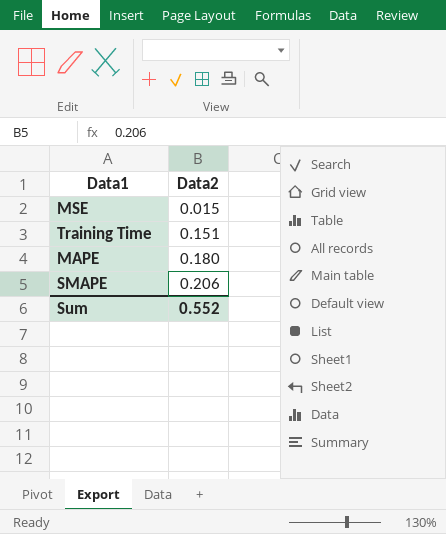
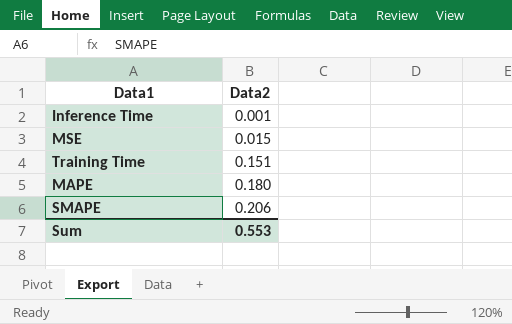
row Inference Time: none -> 0.001
Sum | Data2: 0.552 -> 0.553

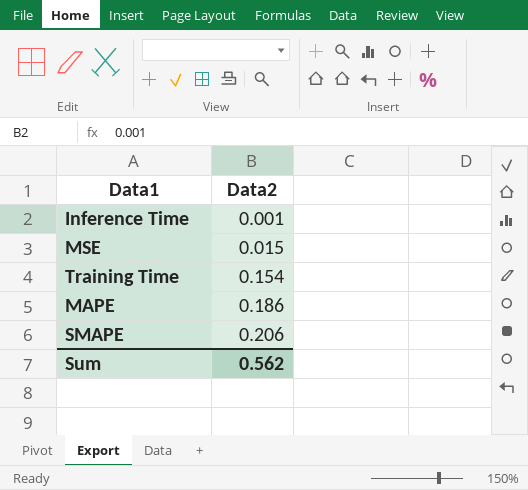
Training Time | Data2: 0.151 -> 0.154
MAPE | Data2: 0.180 -> 0.186
Sum | Data2: 0.553 -> 0.562

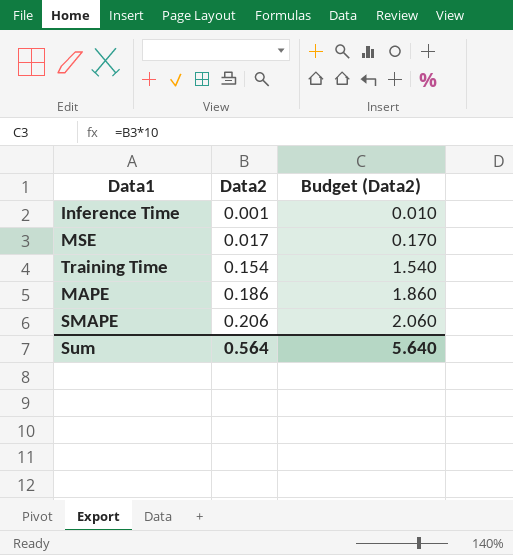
column Budget (Data2) | formula: none -> [Data2] * 10
MSE | Data2: 0.015 -> 0.017
Sum | Data2: 0.562 -> 0.564

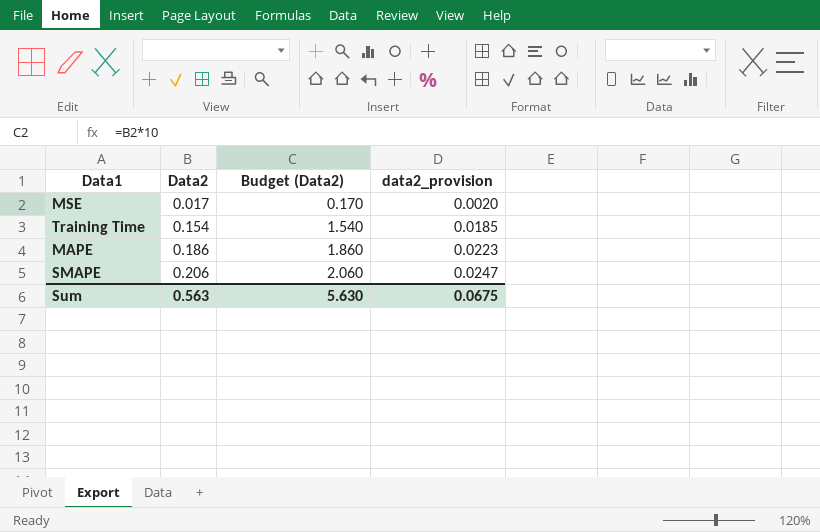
column data2_provision | formula: none -> [Data2] * 0.12
row Inference Time: 0.001 | 0.010 -> none
Sum | Data2: 0.564 -> 0.563
Sum | Budget (Data2): 5.640 -> 5.630

